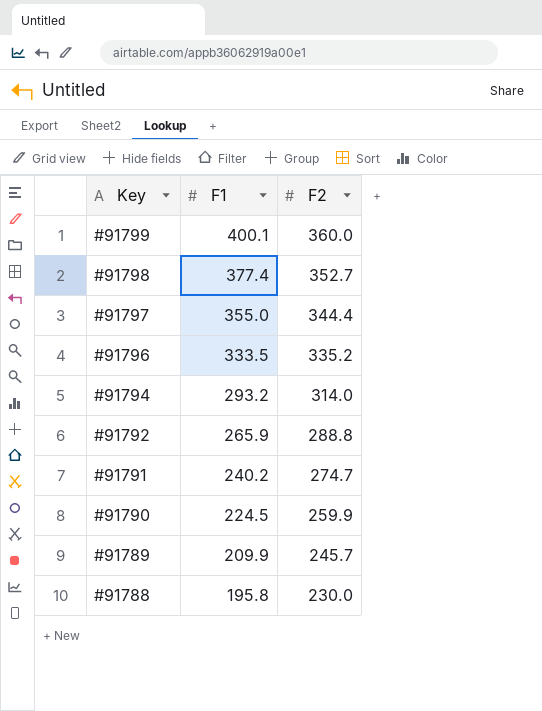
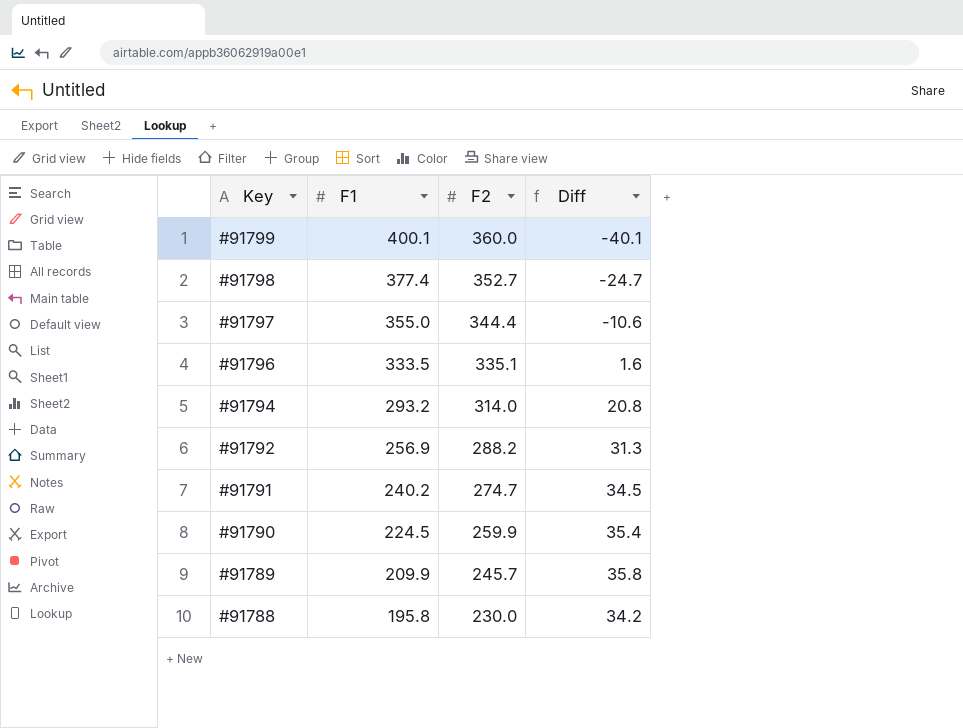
column Diff | formula: none -> [F2] - [F1]
#91796 | F2: 335.2 -> 335.1
#91792 | F1: 265.9 -> 256.9
#91792 | F2: 288.8 -> 288.2

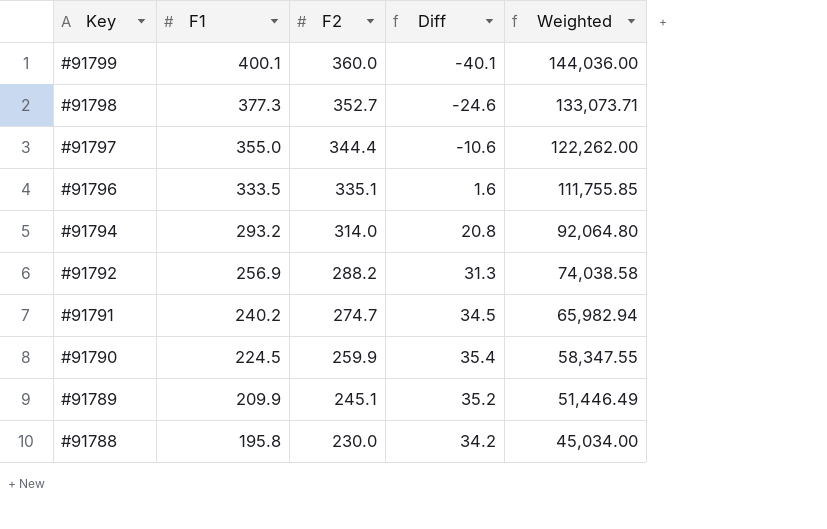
column Weighted | formula: none -> [F1] * [F2]
#91798 | F1: 377.4 -> 377.3
#91798 | Diff: -24.7 -> -24.6
#91789 | F2: 245.7 -> 245.1
#91789 | Diff: 35.8 -> 35.2

